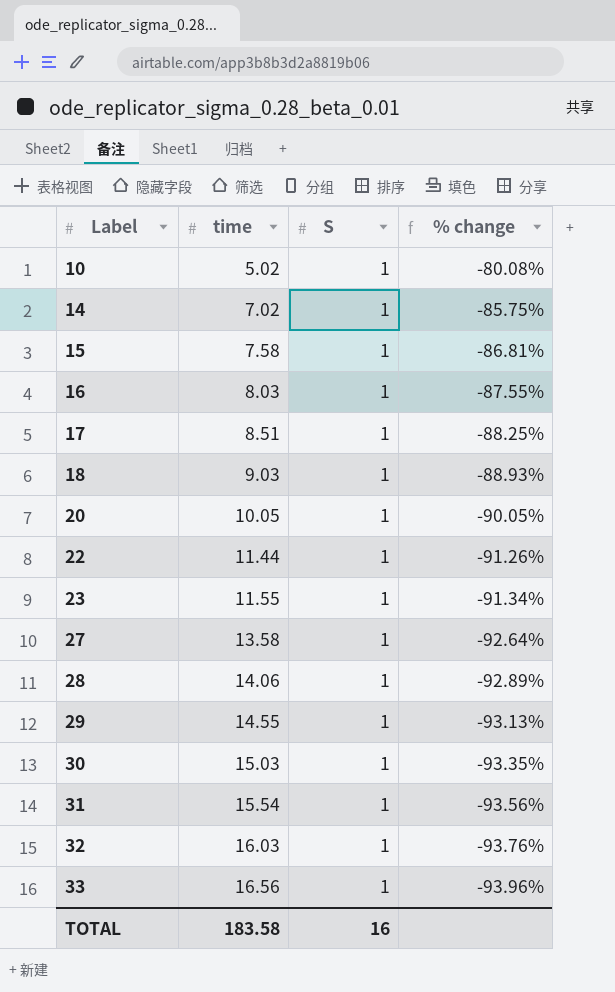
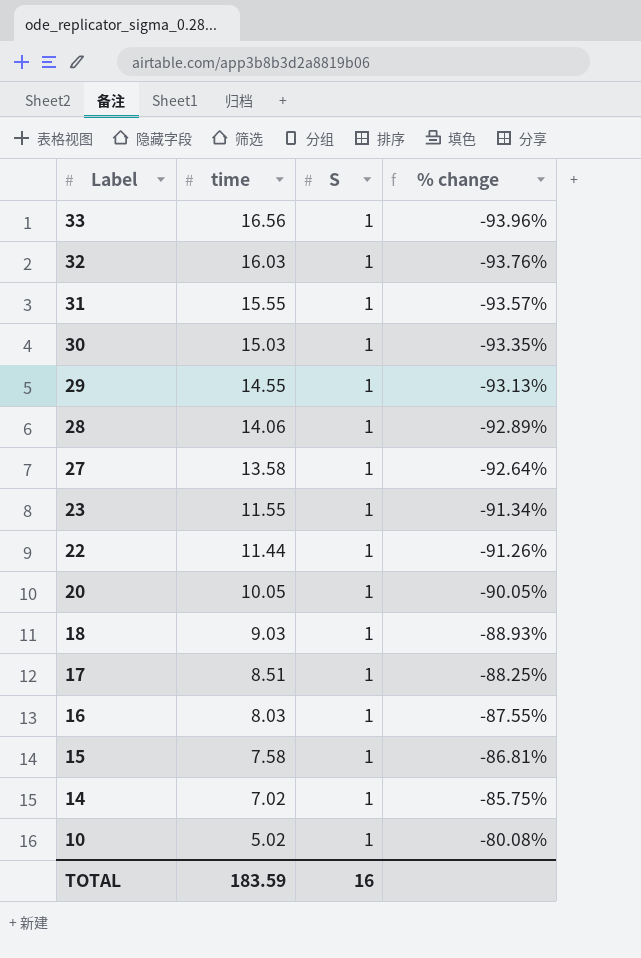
row order: Label ascending -> Label descending
31 | time: 15.54 -> 15.55
31 | % change: -93.56% -> -93.57%
TOTAL | time: 183.58 -> 183.59

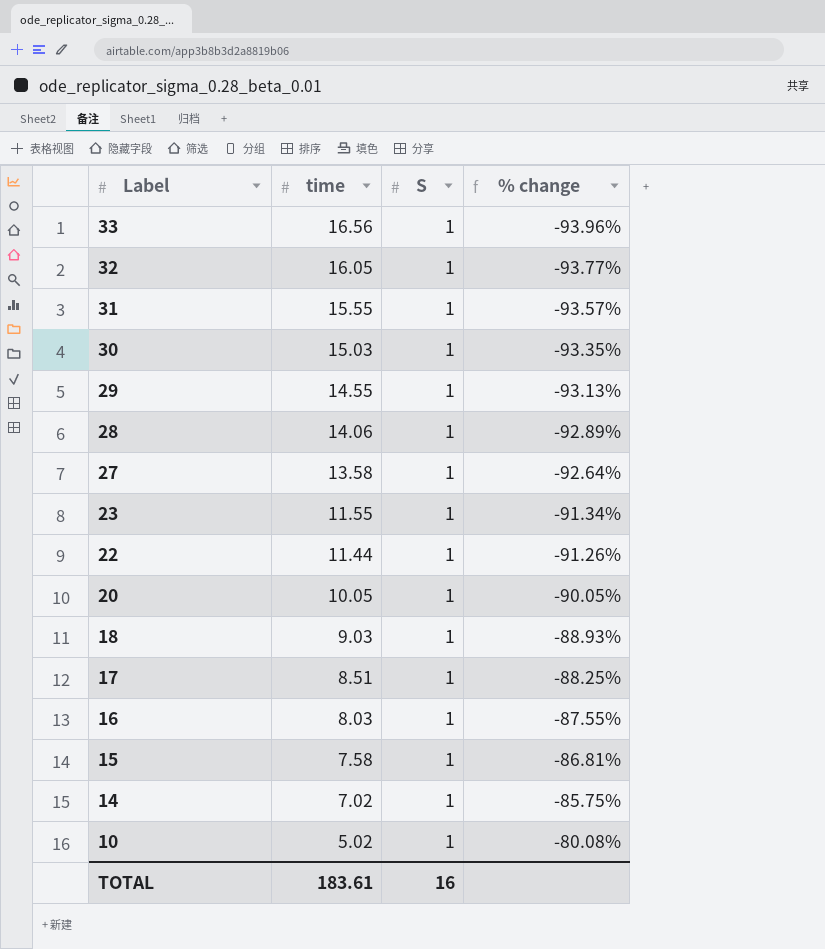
32 | time: 16.03 -> 16.05
32 | % change: -93.76% -> -93.77%
TOTAL | time: 183.59 -> 183.61

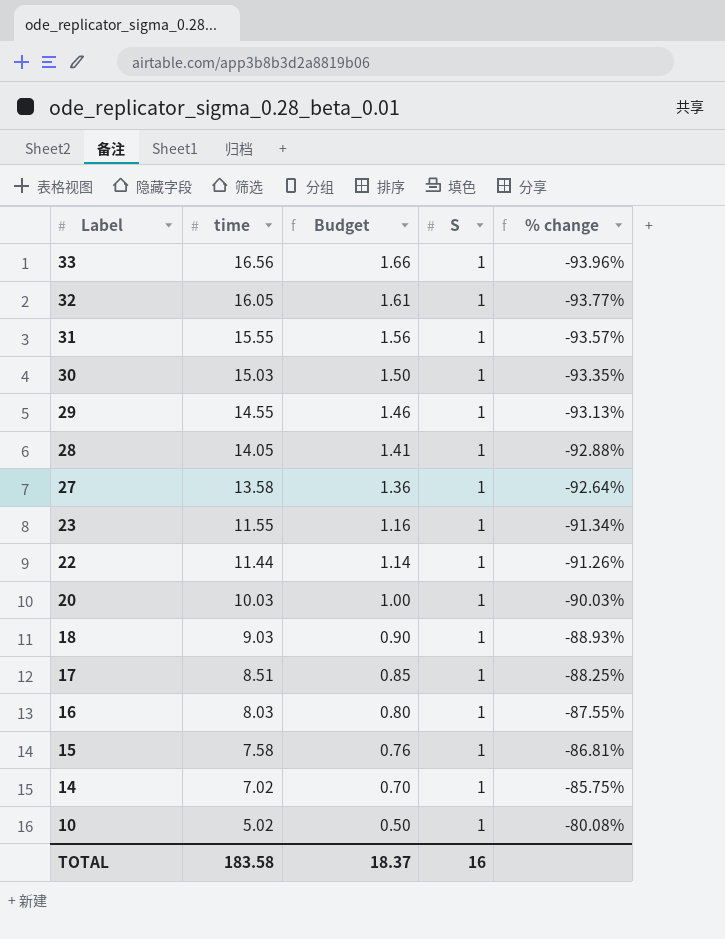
column Budget | formula: none -> [time] * 0.1
28 | time: 14.06 -> 14.05
28 | % change: -92.89% -> -92.88%
20 | time: 10.05 -> 10.03
20 | % change: -90.05% -> -90.03%
TOTAL | time: 183.61 -> 183.58

